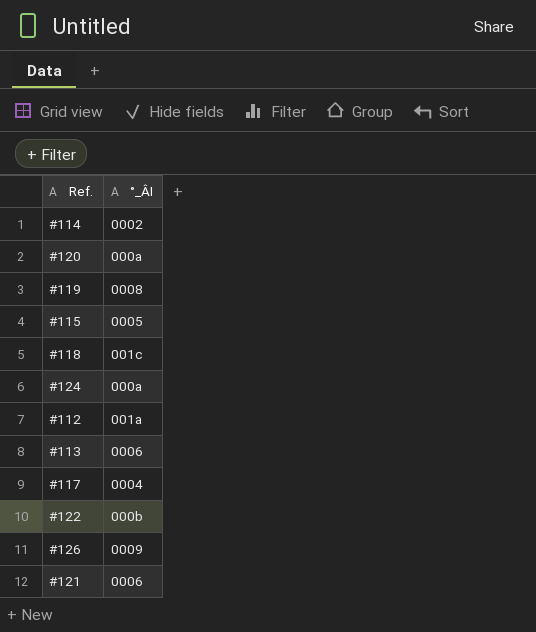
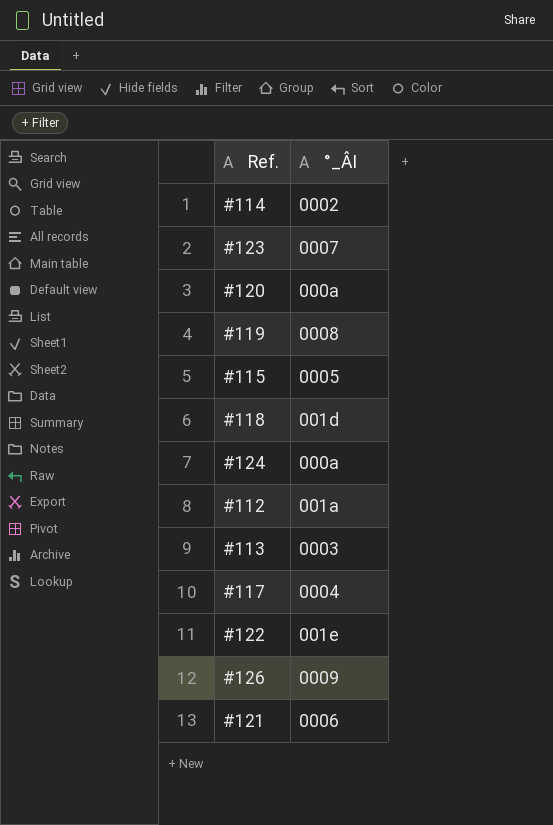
row #123: none -> 0007
#118 | °_ÂI: 001c -> 001d
#113 | °_ÂI: 0006 -> 0003
#122 | °_ÂI: 000b -> 001e

